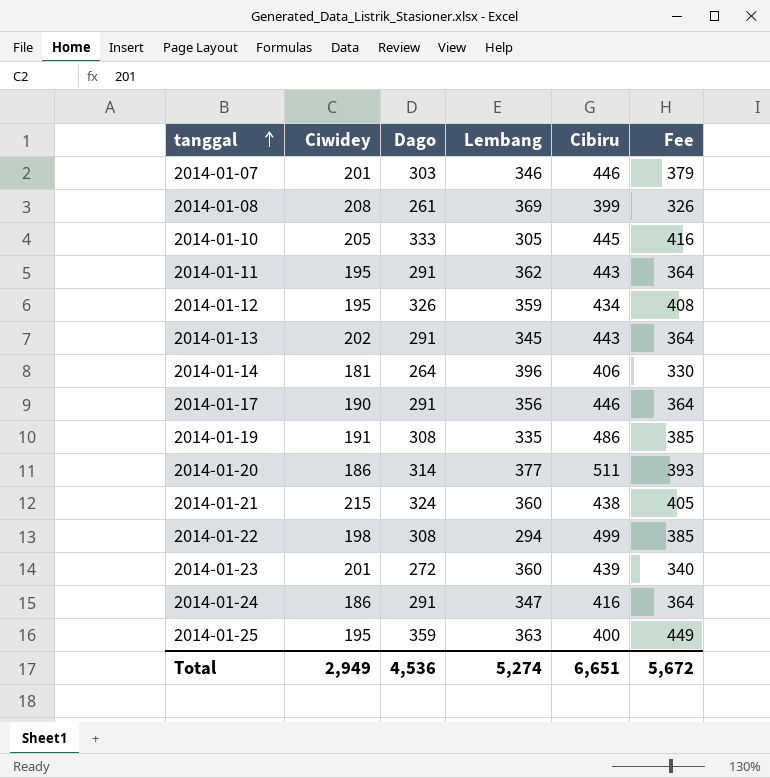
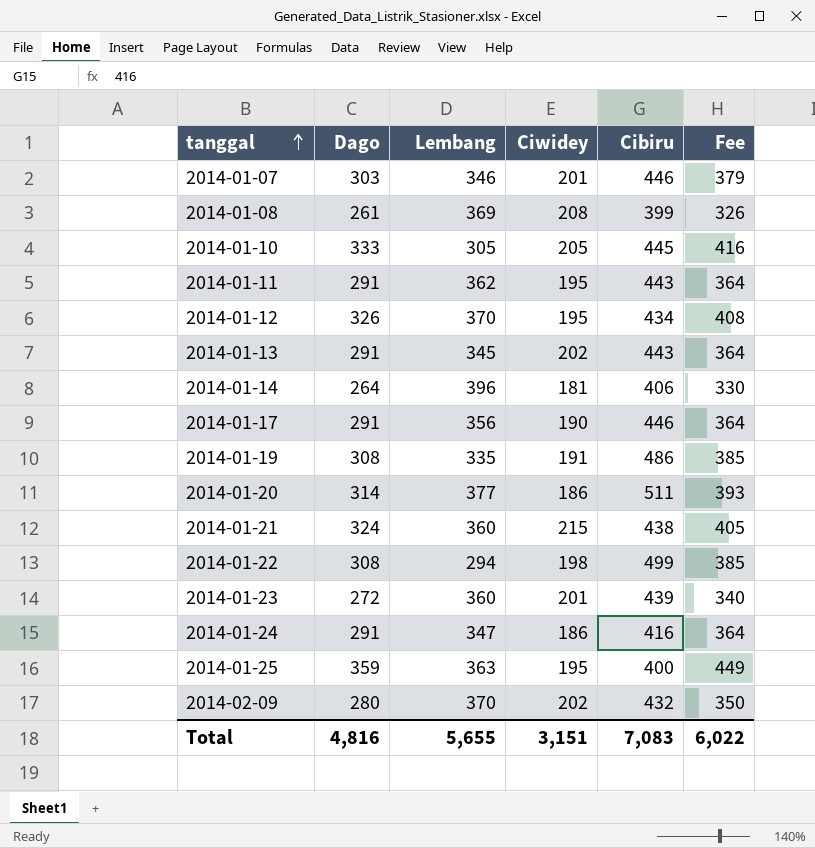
column Ciwidey | position: 2 -> 4
2014-01-12 | Lembang: 359 -> 370
row 2014-02-09: none -> 280 | 370 | 202 | 432 | 350
Total | Dago: 4,536 -> 4,816
Total | Lembang: 5,274 -> 5,655
Total | Ciwidey: 2,949 -> 3,151
Total | Cibiru: 6,651 -> 7,083
Total | Fee: 5,672 -> 6,022

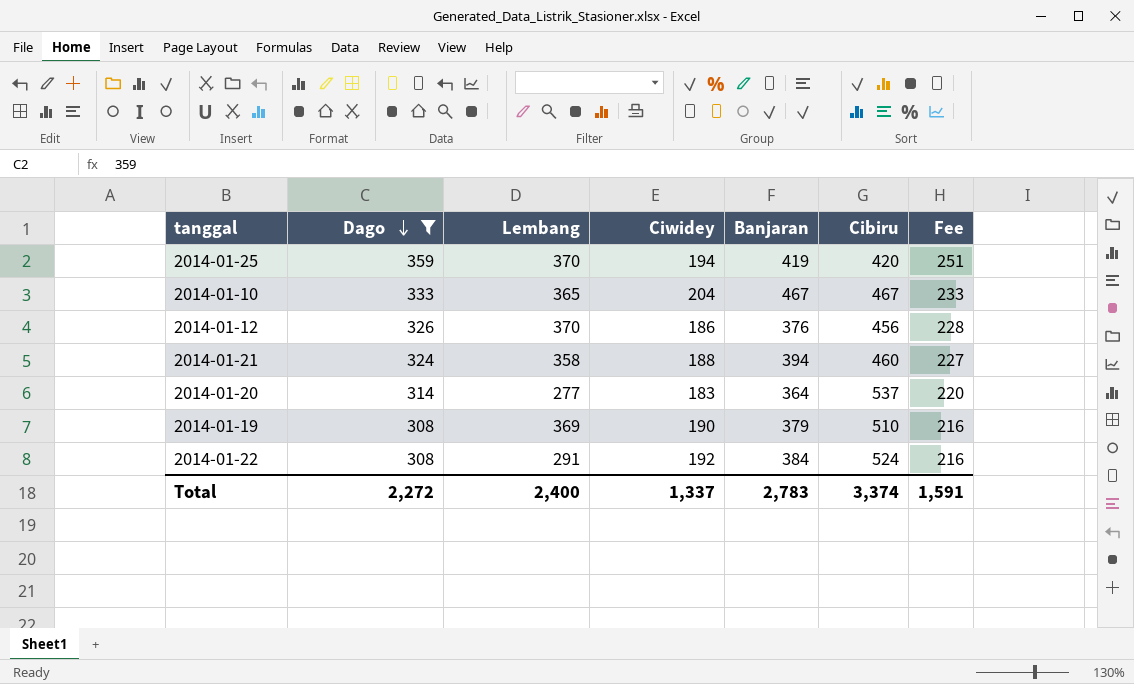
filter: none -> Dago >= 308
row order: tanggal ascending -> Dago descending
column Banjaran | position: none -> 5
column Fee | formula: [Dago] * 1.25 -> [Dago] * 0.7
2014-01-25 | Lembang: 363 -> 370
2014-01-25 | Ciwidey: 195 -> 194
2014-01-25 | Cibiru: 400 -> 420
2014-01-10 | Lembang: 305 -> 365
2014-01-10 | Ciwidey: 205 -> 204
2014-01-10 | Cibiru: 445 -> 467
2014-01-12 | Ciwidey: 195 -> 186
2014-01-12 | Cibiru: 434 -> 456
2014-01-21 | Lembang: 360 -> 358
2014-01-21 | Ciwidey: 215 -> 188
2014-01-21 | Cibiru: 438 -> 460
2014-01-20 | Lembang: 377 -> 277
2014-01-20 | Ciwidey: 186 -> 183
2014-01-20 | Cibiru: 511 -> 537
2014-01-19 | Lembang: 335 -> 369
2014-01-19 | Ciwidey: 191 -> 190
2014-01-19 | Cibiru: 486 -> 510
2014-01-22 | Lembang: 294 -> 291
2014-01-22 | Ciwidey: 198 -> 192
2014-01-22 | Cibiru: 499 -> 524
Total | Dago: 4,816 -> 2,272
Total | Lembang: 5,655 -> 2,400
Total | Ciwidey: 3,151 -> 1,337
Total | Cibiru: 7,083 -> 3,374
Total | Fee: 6,022 -> 1,591

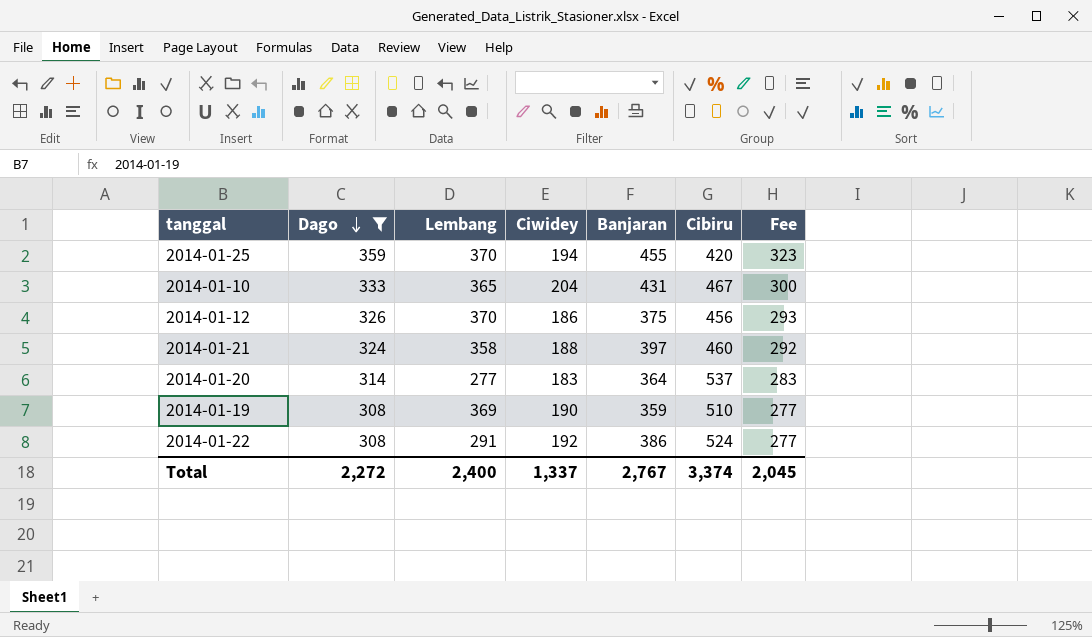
column Fee | formula: [Dago] * 0.7 -> [Dago] * 0.9
2014-01-25 | Banjaran: 419 -> 455
2014-01-10 | Banjaran: 467 -> 431
2014-01-12 | Banjaran: 376 -> 375
2014-01-21 | Banjaran: 394 -> 397
2014-01-19 | Banjaran: 379 -> 359
2014-01-22 | Banjaran: 384 -> 386
Total | Banjaran: 2,783 -> 2,767
Total | Fee: 1,591 -> 2,045

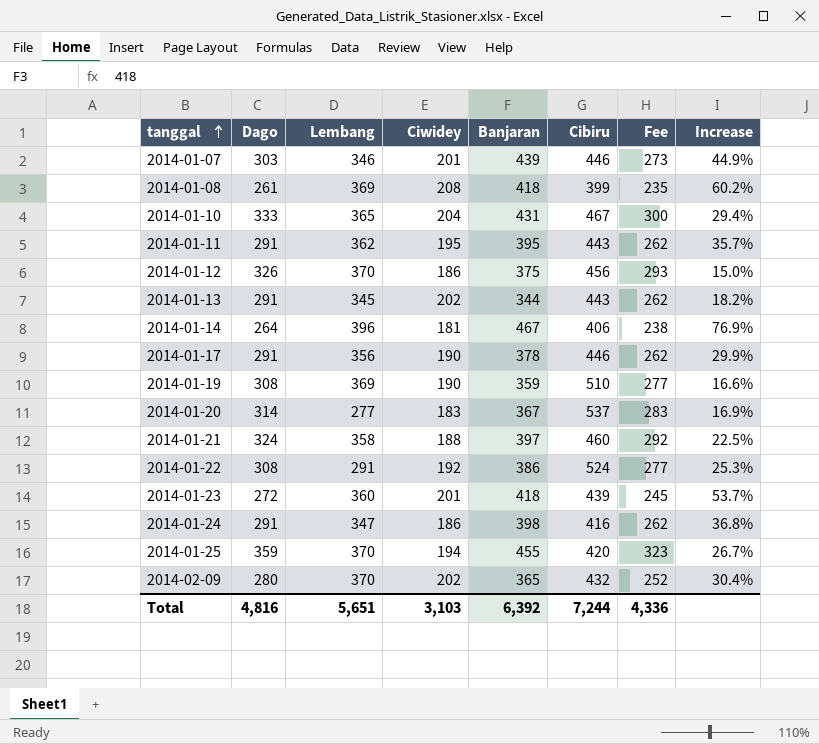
filter: Dago >= 308 -> none
row order: Dago descending -> tanggal ascending
column Increase | formula: none -> ([Banjaran] - [Dago]) / [Dago]
2014-01-20 | Banjaran: 364 -> 367
Total | Dago: 2,272 -> 4,816
Total | Lembang: 2,400 -> 5,651
Total | Ciwidey: 1,337 -> 3,103
Total | Banjaran: 2,767 -> 6,392
Total | Cibiru: 3,374 -> 7,244
Total | Fee: 2,045 -> 4,336

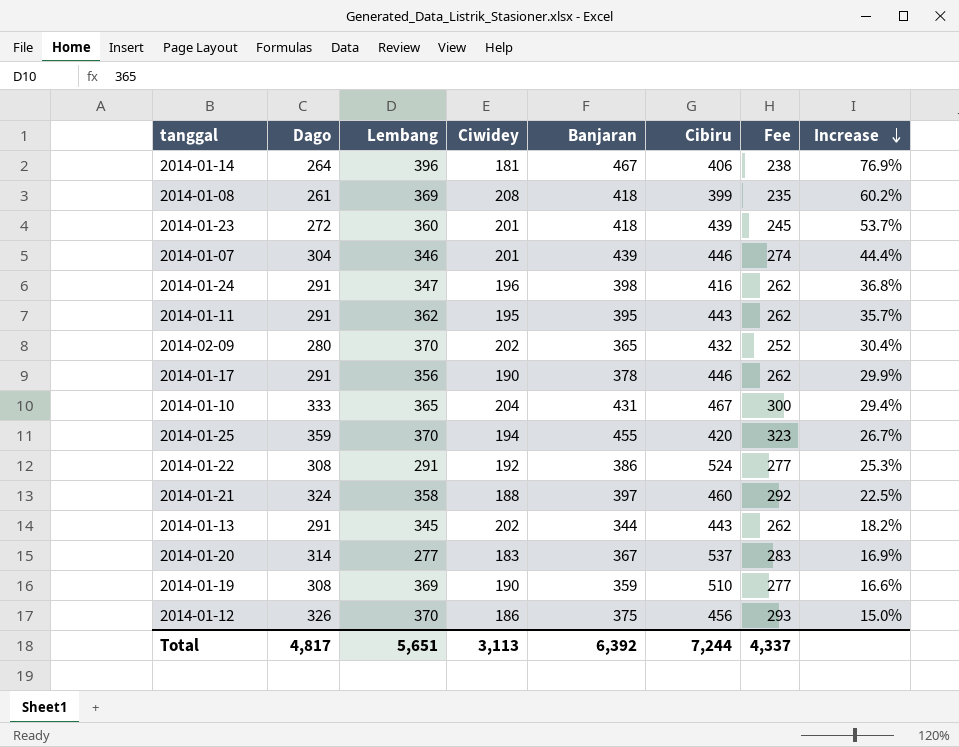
row order: tanggal ascending -> Increase descending
2014-01-07 | Dago: 303 -> 304
2014-01-07 | Fee: 273 -> 274
2014-01-07 | Increase: 44.9% -> 44.4%
2014-01-24 | Ciwidey: 186 -> 196
Total | Dago: 4,816 -> 4,817
Total | Ciwidey: 3,103 -> 3,113
Total | Fee: 4,336 -> 4,337

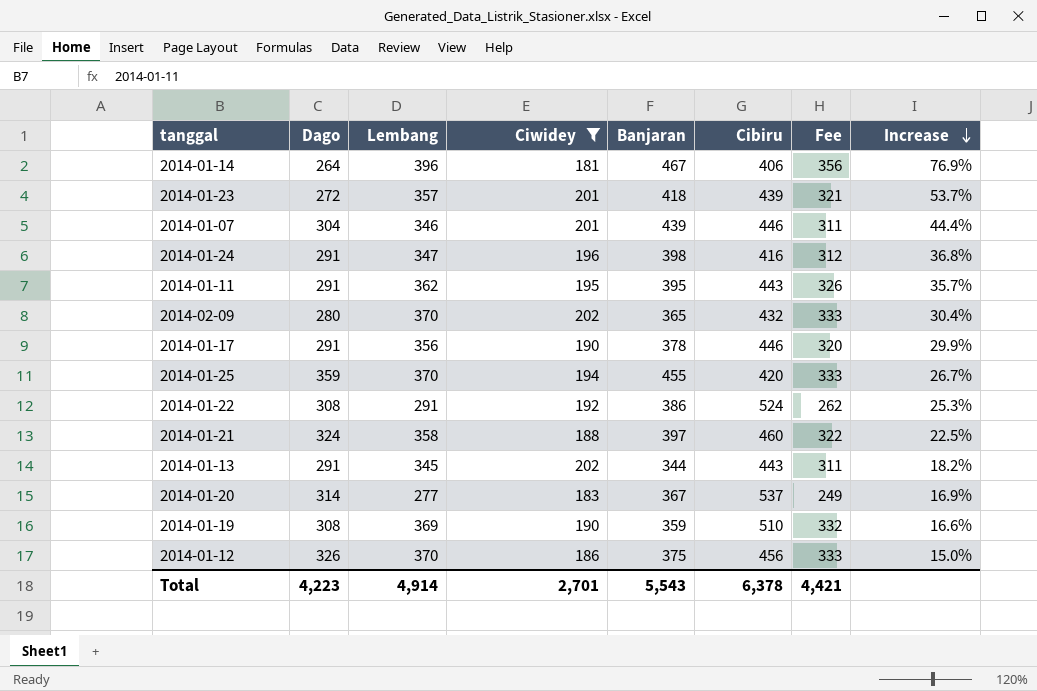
filter: none -> Ciwidey <= 202
column Fee | formula: [Dago] * 0.9 -> [Lembang] * 0.9
2014-01-23 | Lembang: 360 -> 357
Total | Dago: 4,817 -> 4,223
Total | Lembang: 5,651 -> 4,914
Total | Ciwidey: 3,113 -> 2,701
Total | Banjaran: 6,392 -> 5,543
Total | Cibiru: 7,244 -> 6,378
Total | Fee: 4,337 -> 4,421

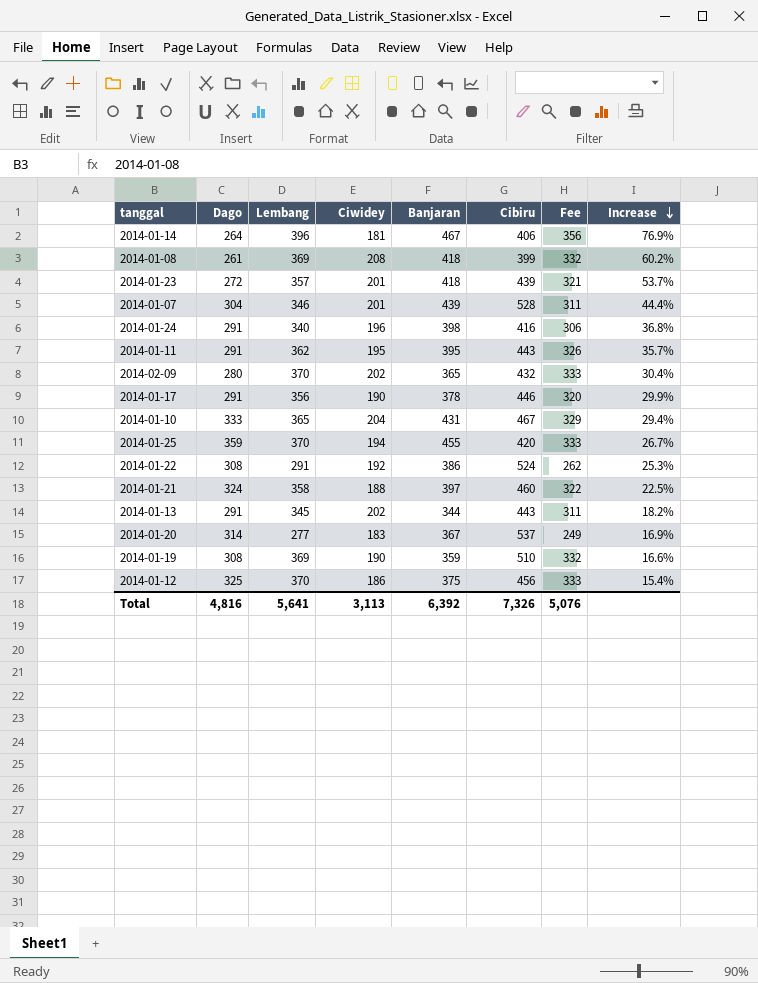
filter: Ciwidey <= 202 -> none
2014-01-07 | Cibiru: 446 -> 528
2014-01-24 | Lembang: 347 -> 340
2014-01-24 | Fee: 312 -> 306
2014-01-12 | Dago: 326 -> 325
2014-01-12 | Increase: 15.0% -> 15.4%
Total | Dago: 4,223 -> 4,816
Total | Lembang: 4,914 -> 5,641
Total | Ciwidey: 2,701 -> 3,113
Total | Banjaran: 5,543 -> 6,392
Total | Cibiru: 6,378 -> 7,326
Total | Fee: 4,421 -> 5,076

